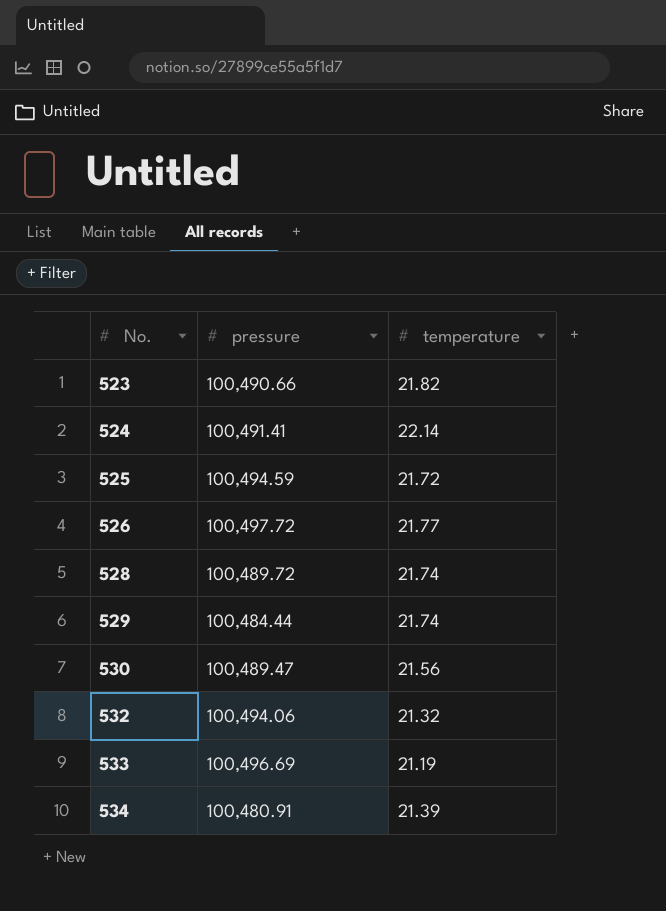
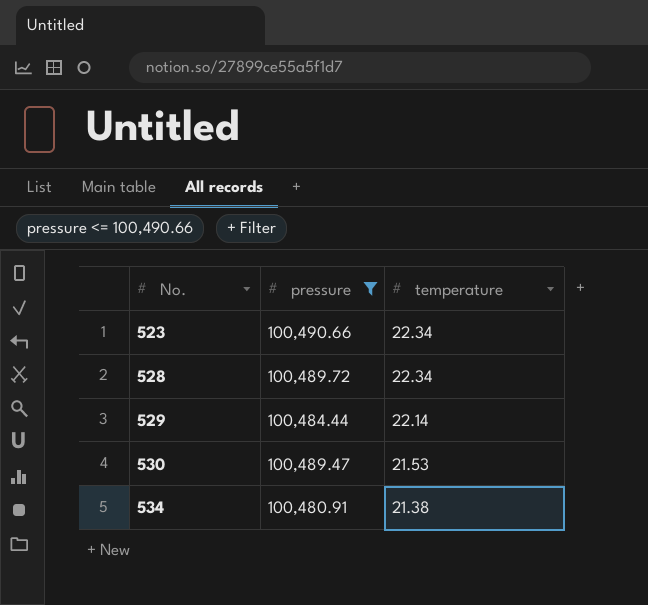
filter: none -> pressure <= 100,490.66
523 | temperature: 21.82 -> 22.34
528 | temperature: 21.74 -> 22.34
529 | temperature: 21.74 -> 22.14
530 | temperature: 21.56 -> 21.53
534 | temperature: 21.39 -> 21.38

